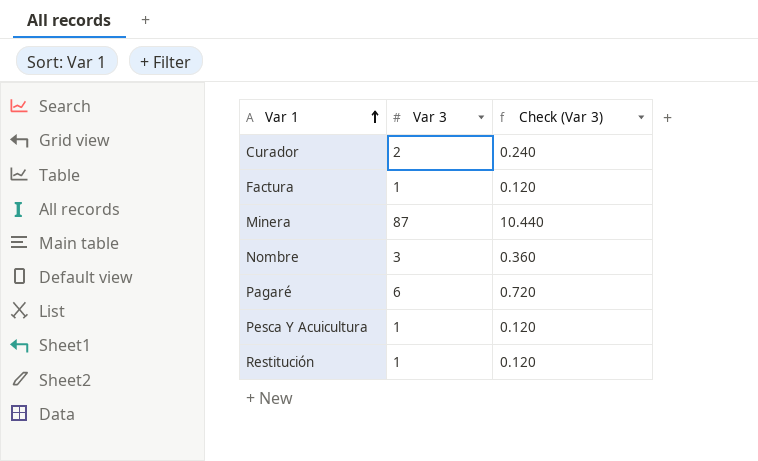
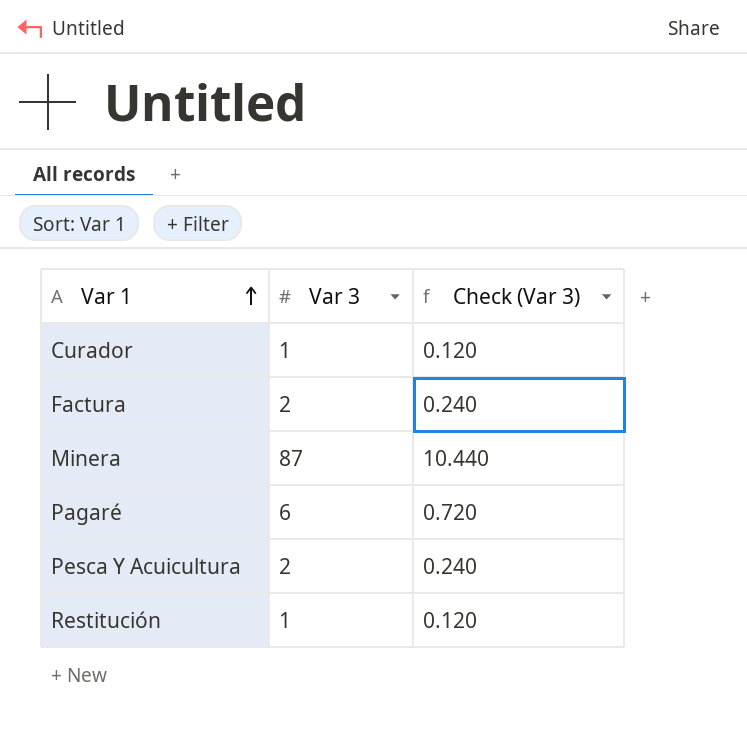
row Nombre: 3 | 0.360 -> none
Curador | Var 3: 2 -> 1
Curador | Check (Var 3): 0.240 -> 0.120
Factura | Var 3: 1 -> 2
Factura | Check (Var 3): 0.120 -> 0.240
Pesca Y Acuicultura | Var 3: 1 -> 2
Pesca Y Acuicultura | Check (Var 3): 0.120 -> 0.240

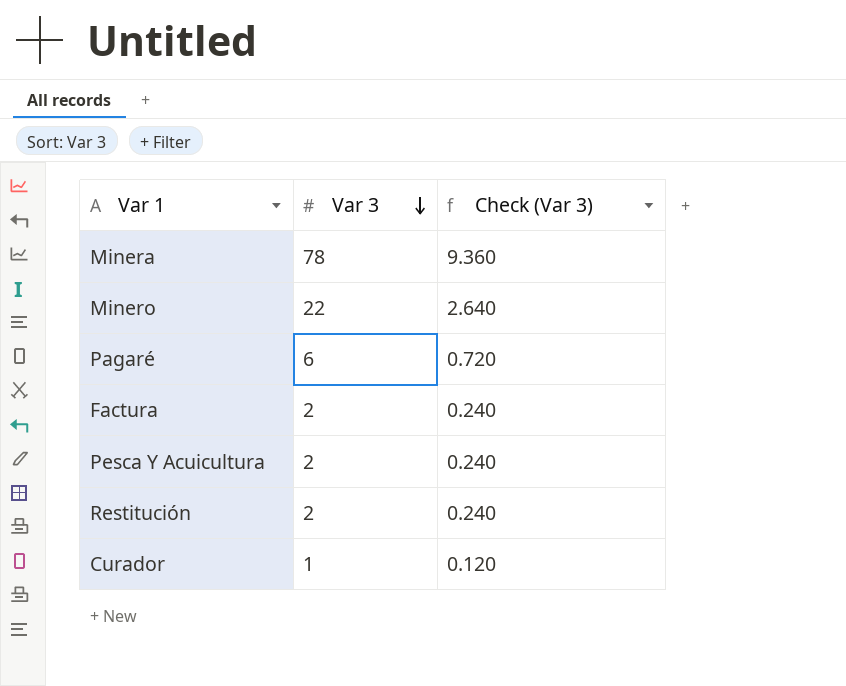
row order: Var 1 ascending -> Var 3 descending
Minera | Var 3: 87 -> 78
Minera | Check (Var 3): 10.440 -> 9.360
row Minero: none -> 22 | 2.640
Restitución | Var 3: 1 -> 2
Restitución | Check (Var 3): 0.120 -> 0.240

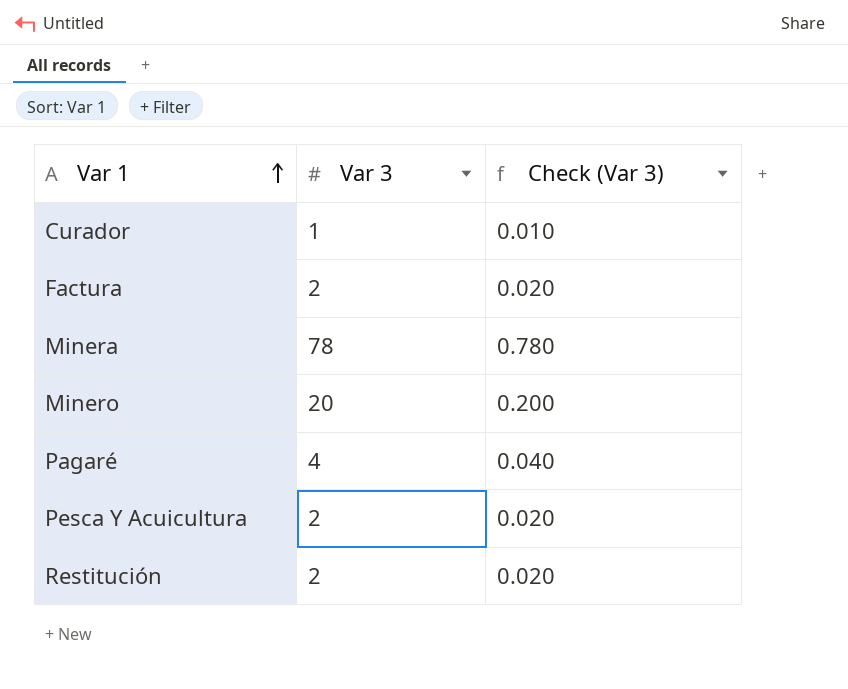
row order: Var 3 descending -> Var 1 ascending
column Check (Var 3) | formula: [Var 3] * 0.12 -> [Var 3] * 0.01
Minero | Var 3: 22 -> 20
Pagaré | Var 3: 6 -> 4

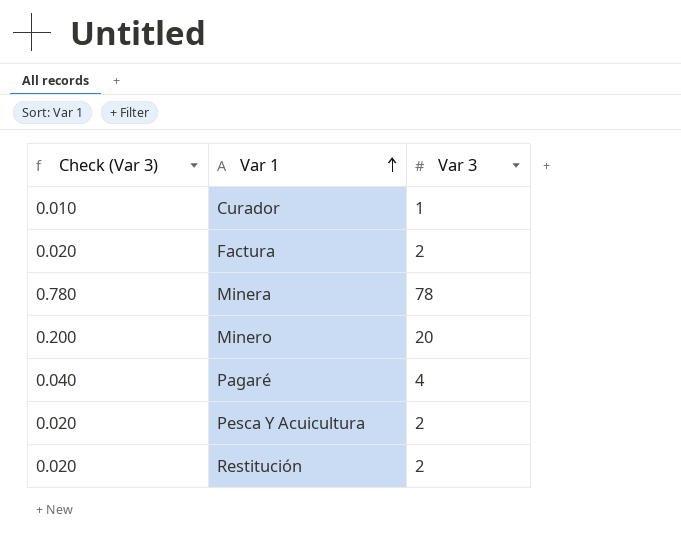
column Check (Var 3) | position: 3 -> 1

